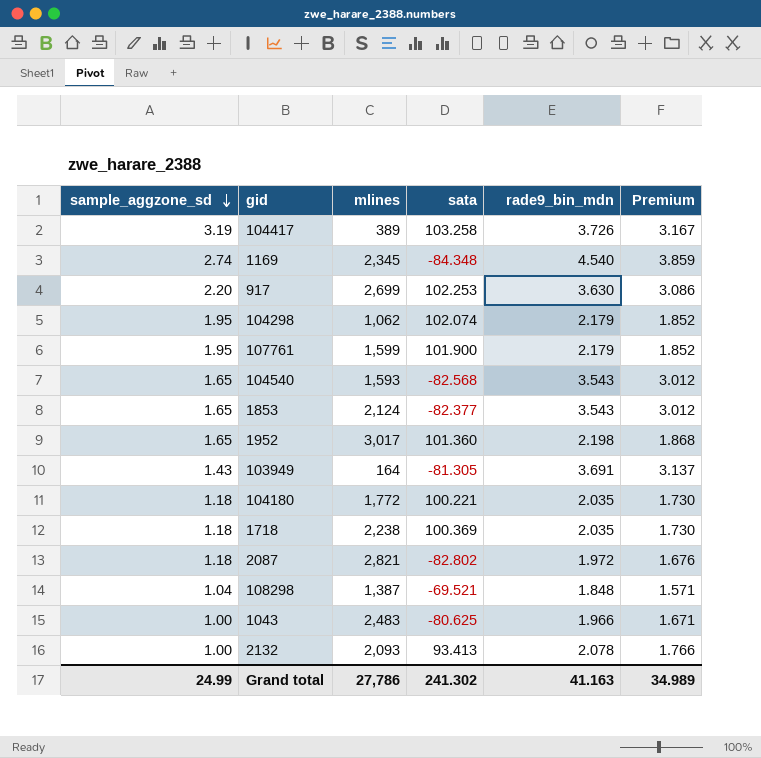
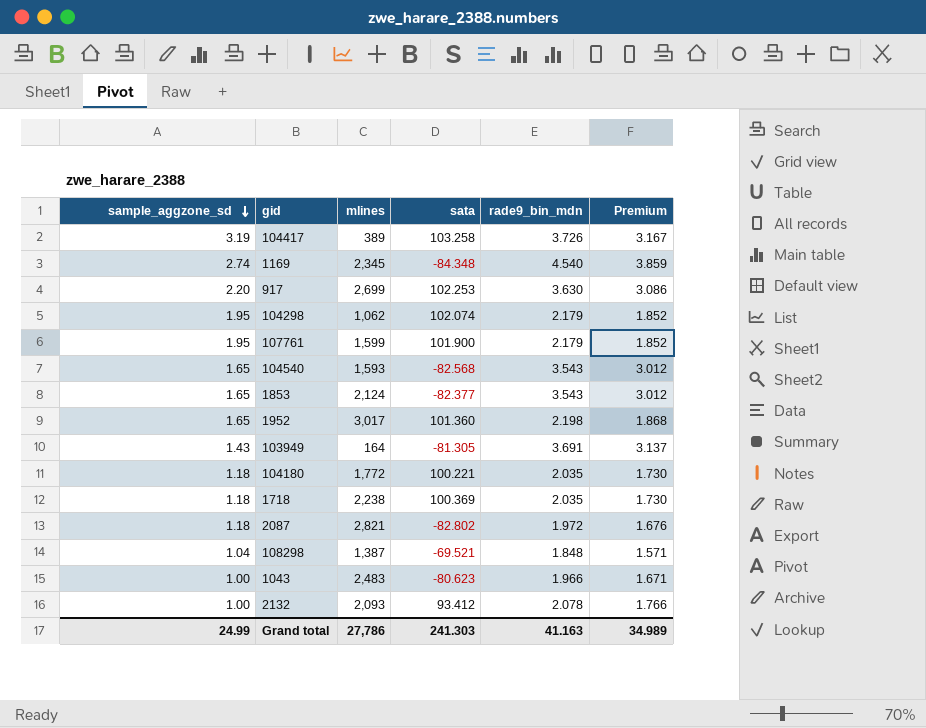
1043 | sata: -80.625 -> -80.623
2132 | sata: 93.413 -> 93.412
Grand total | sata: 241.302 -> 241.303

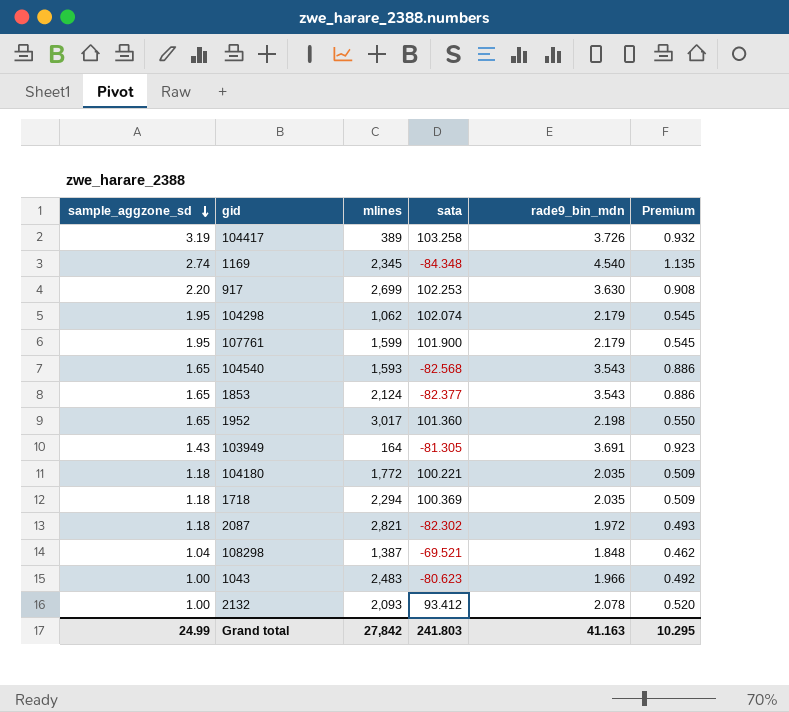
column Premium | formula: [rade9_bin_mdn] * 0.85 -> [rade9_bin_mdn] * 0.25
1718 | mlines: 2,238 -> 2,294
2087 | sata: -82.802 -> -82.302
Grand total | mlines: 27,786 -> 27,842
Grand total | sata: 241.303 -> 241.803
Grand total | Premium: 34.989 -> 10.295

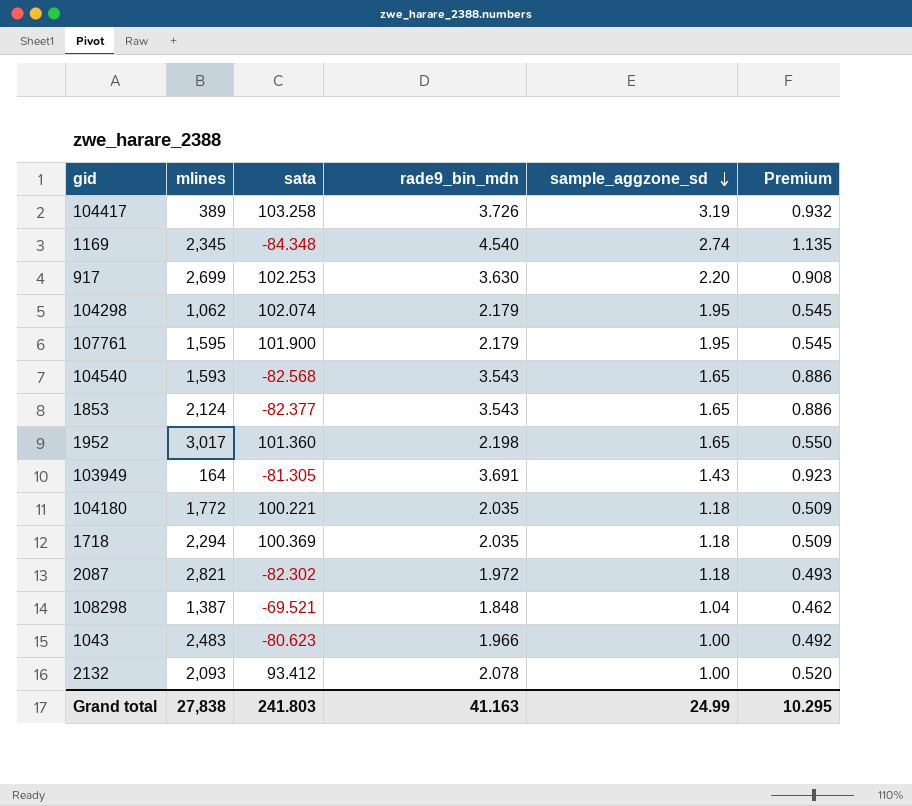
column sample_aggzone_sd | position: 1 -> 5
107761 | mlines: 1,599 -> 1,595
Grand total | mlines: 27,842 -> 27,838

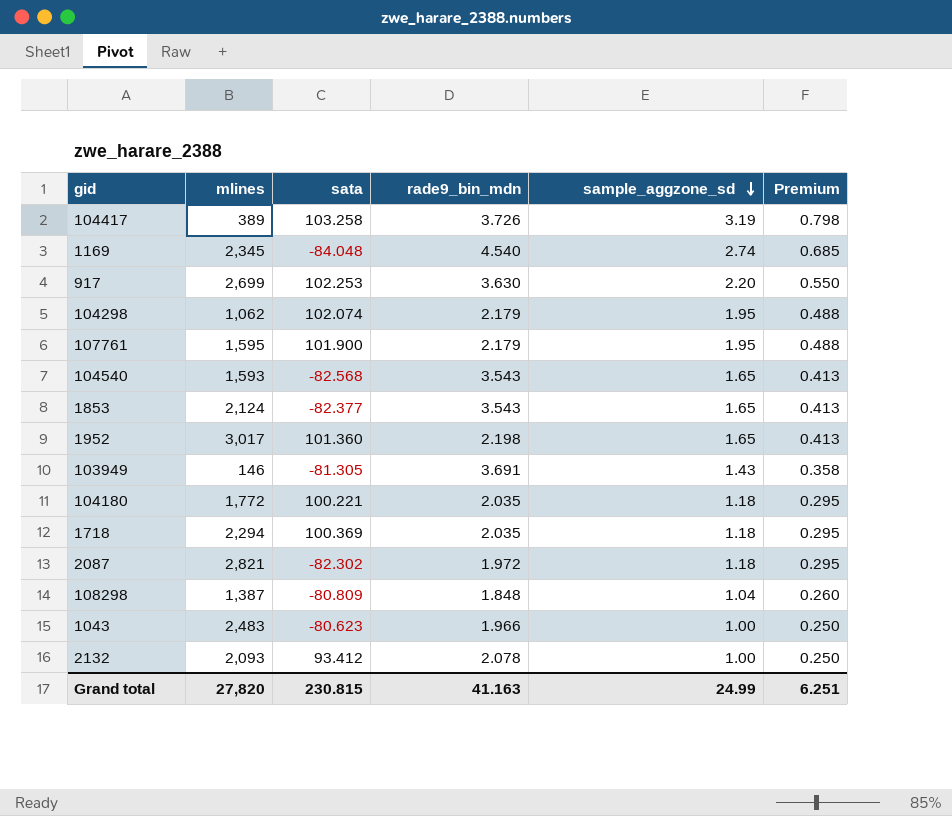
column Premium | formula: [rade9_bin_mdn] * 0.25 -> [sample_aggzone_sd] * 0.25
1169 | sata: -84.348 -> -84.048
103949 | mlines: 164 -> 146
108298 | sata: -69.521 -> -80.809
Grand total | mlines: 27,838 -> 27,820
Grand total | sata: 241.803 -> 230.815
Grand total | Premium: 10.295 -> 6.251

